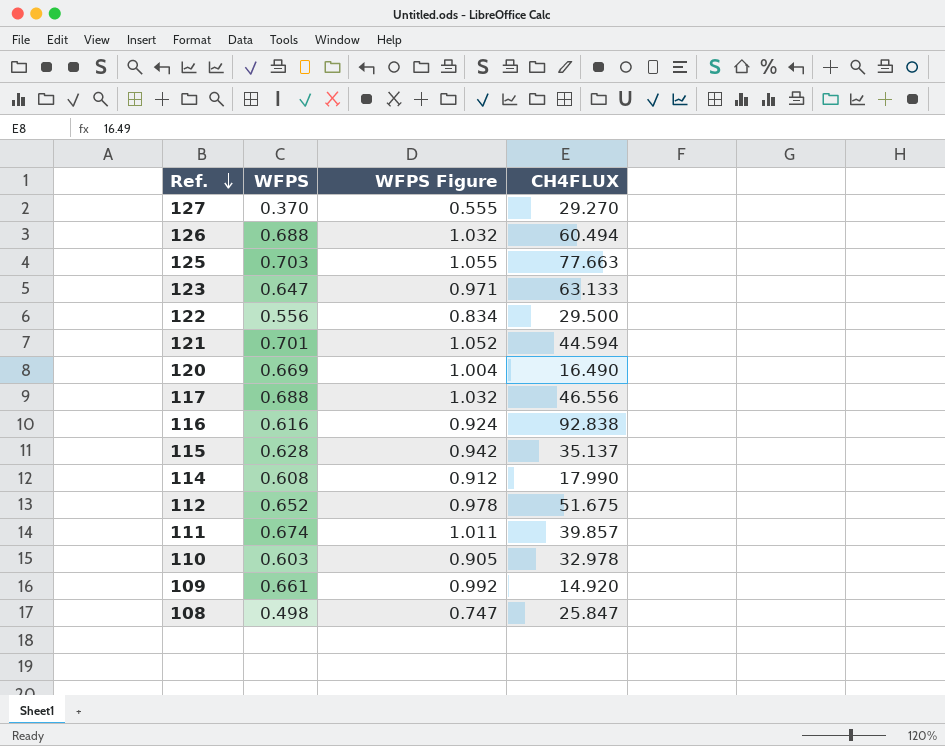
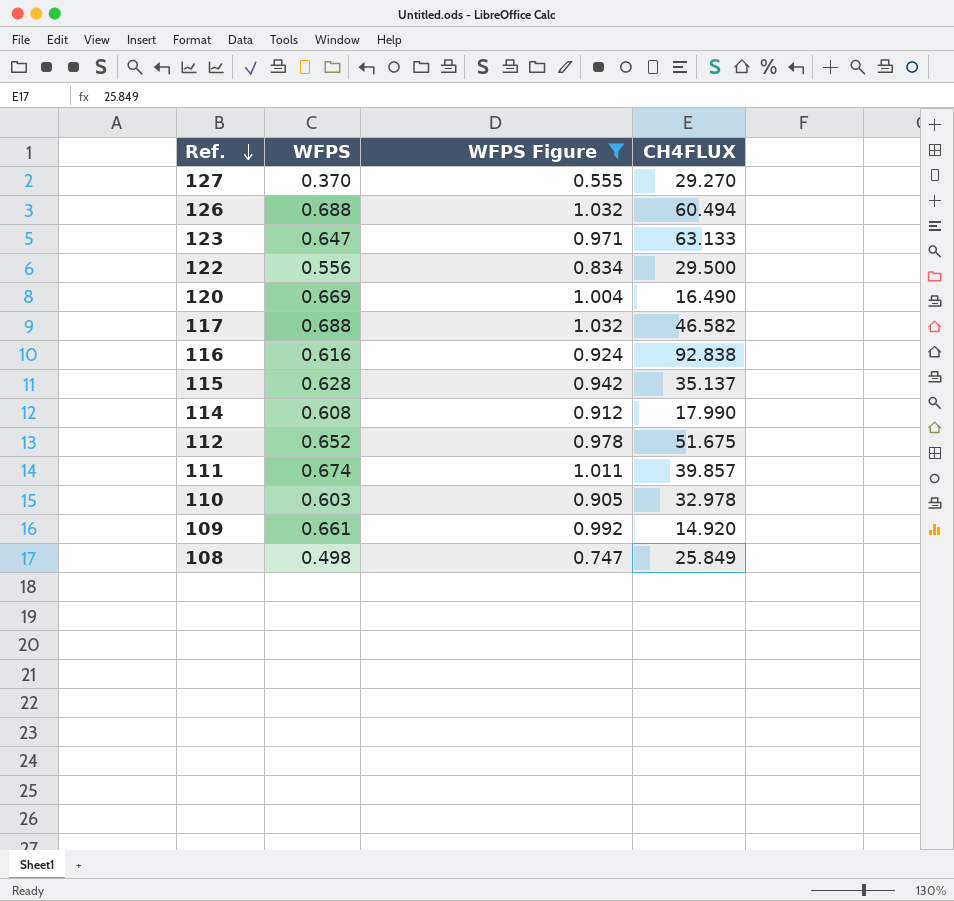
filter: none -> WFPS Figure <= 1.032
117 | CH4FLUX: 46.556 -> 46.582
108 | CH4FLUX: 25.847 -> 25.849

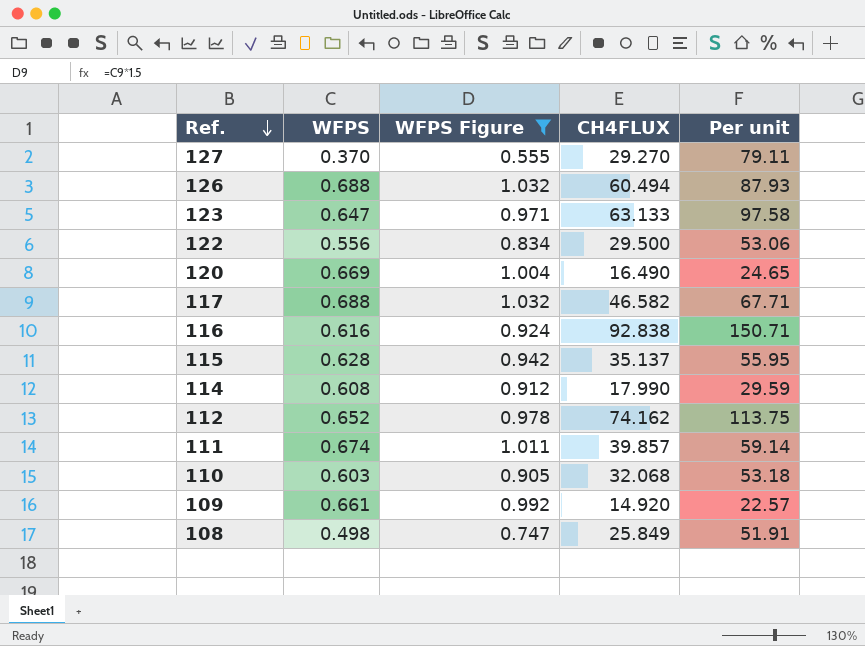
column Per unit | formula: none -> [CH4FLUX] / [WFPS]
112 | CH4FLUX: 51.675 -> 74.162
110 | CH4FLUX: 32.978 -> 32.068

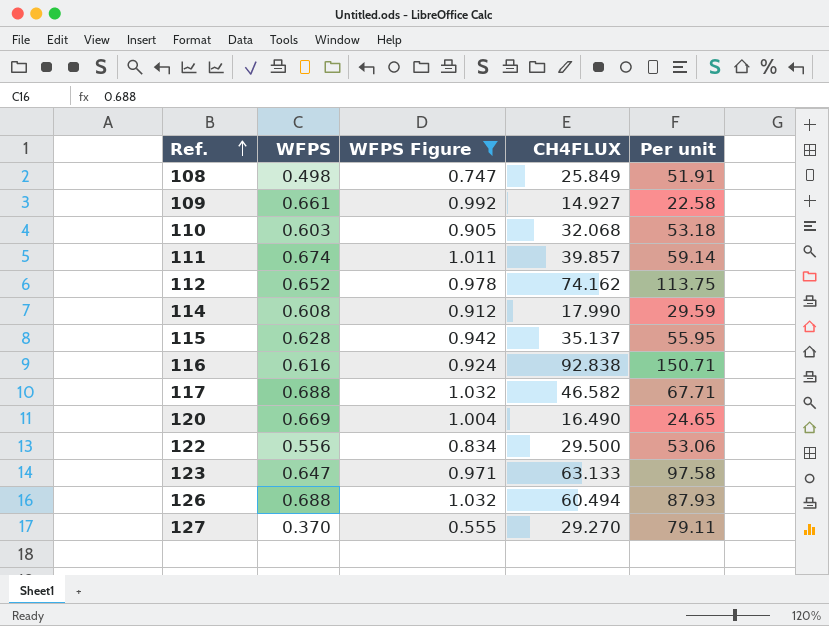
row order: Ref. descending -> Ref. ascending
109 | CH4FLUX: 14.920 -> 14.927
109 | Per unit: 22.57 -> 22.58

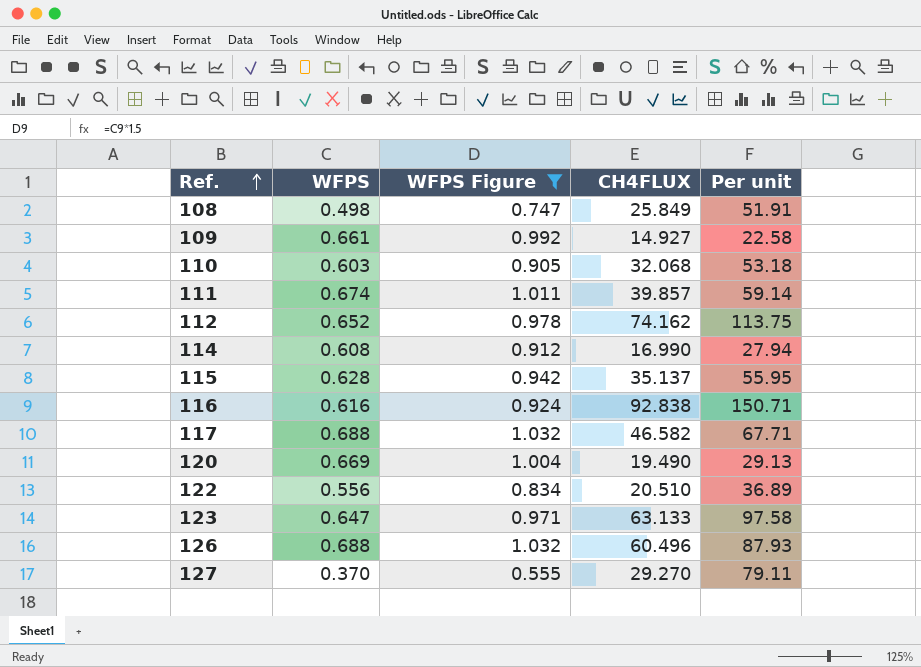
114 | CH4FLUX: 17.990 -> 16.990
114 | Per unit: 29.59 -> 27.94
120 | CH4FLUX: 16.490 -> 19.490
120 | Per unit: 24.65 -> 29.13
122 | CH4FLUX: 29.500 -> 20.510
122 | Per unit: 53.06 -> 36.89
126 | CH4FLUX: 60.494 -> 60.496

